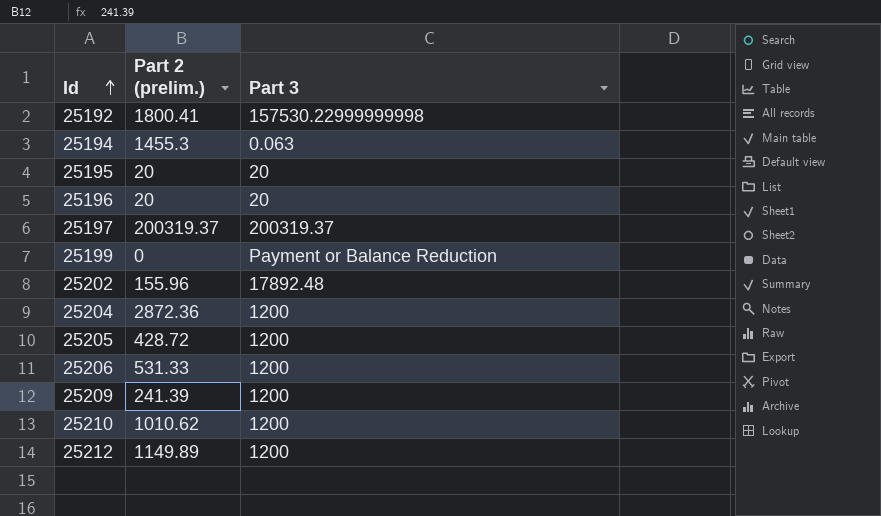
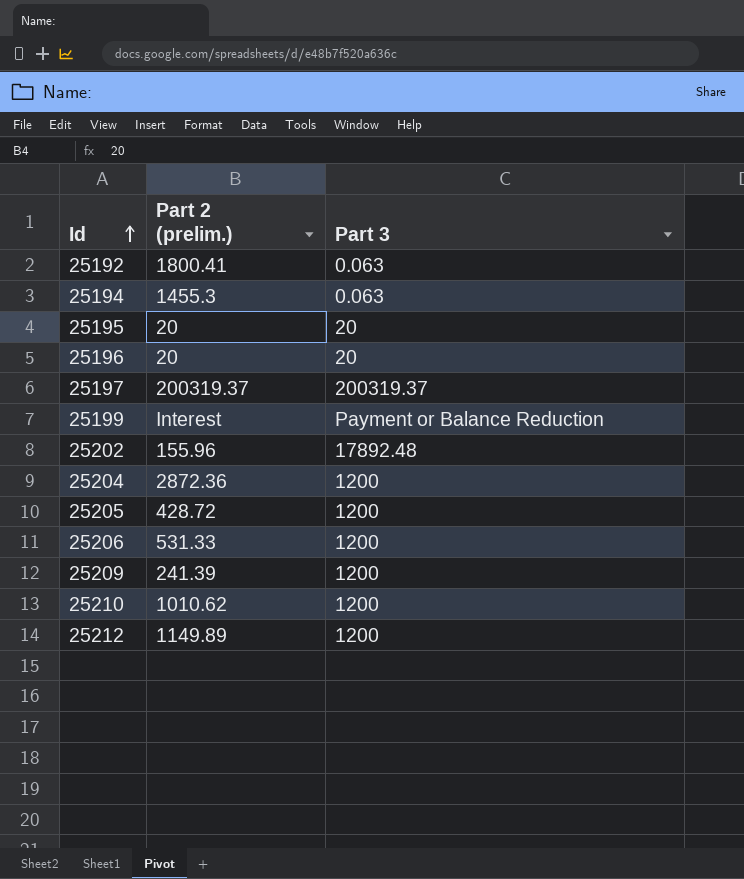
25192 | Part 3: 157530.22999999998 -> 0.063
25199 | Part 2 (prelim.): 0 -> Interest

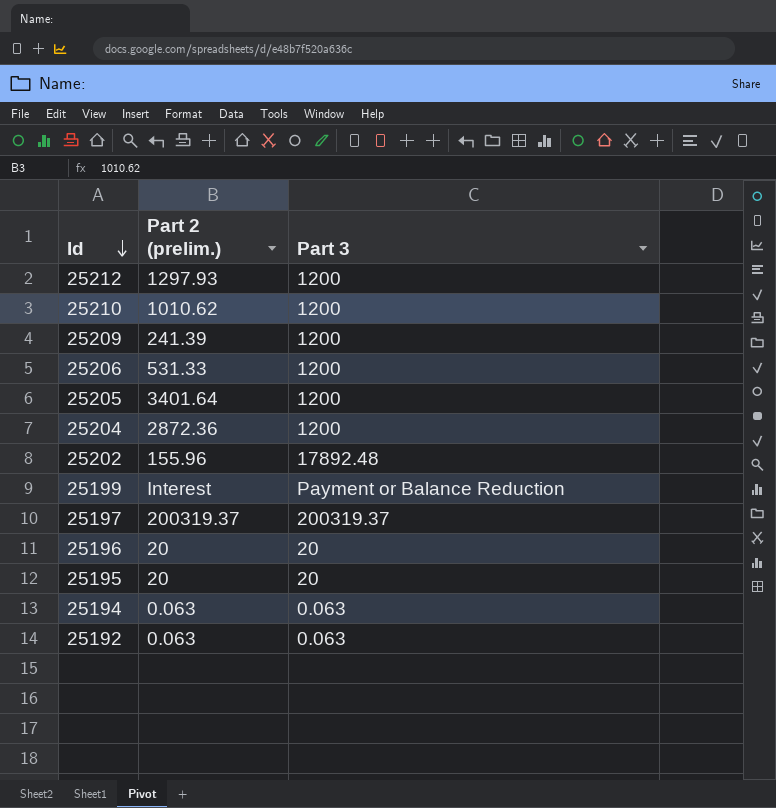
row order: Id ascending -> Id descending
25212 | Part 2 (prelim.): 1149.89 -> 1297.93
25205 | Part 2 (prelim.): 428.72 -> 3401.64
25194 | Part 2 (prelim.): 1455.3 -> 0.063
25192 | Part 2 (prelim.): 1800.41 -> 0.063

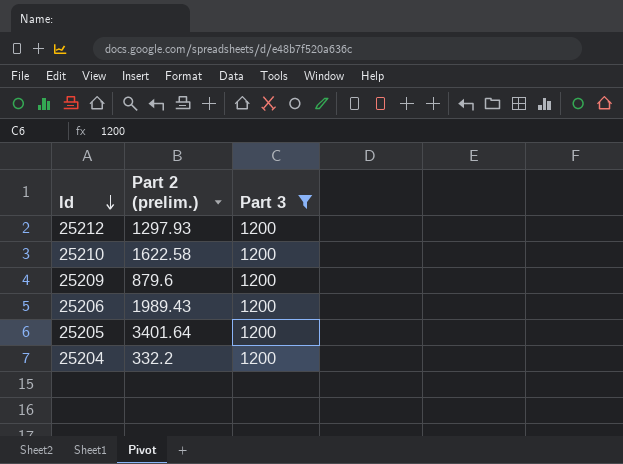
filter: none -> Part 3 = 1200
25210 | Part 2 (prelim.): 1010.62 -> 1622.58
25209 | Part 2 (prelim.): 241.39 -> 879.6
25206 | Part 2 (prelim.): 531.33 -> 1989.43
25204 | Part 2 (prelim.): 2872.36 -> 332.2

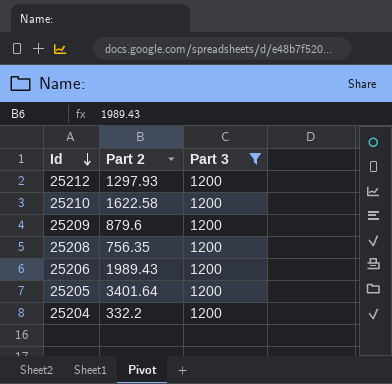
column name: Part 2 (prelim.) -> Part 2
row 25208: none -> 756.35 | 1200

